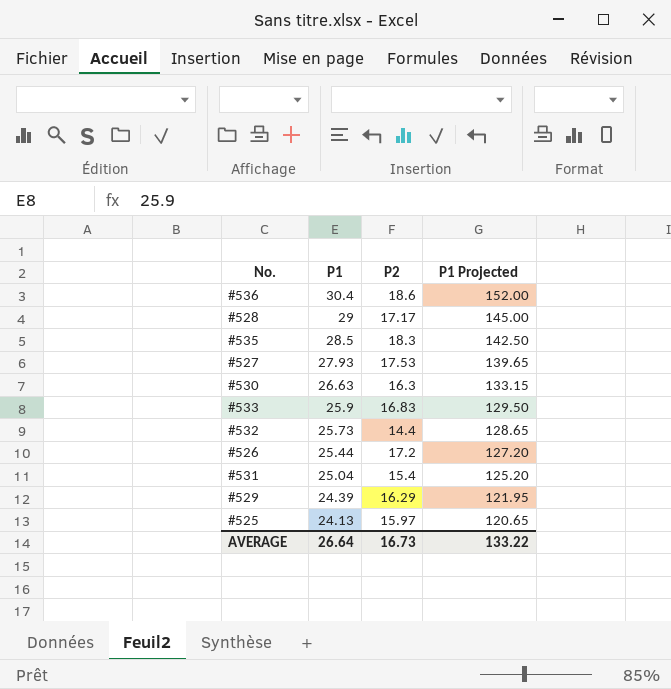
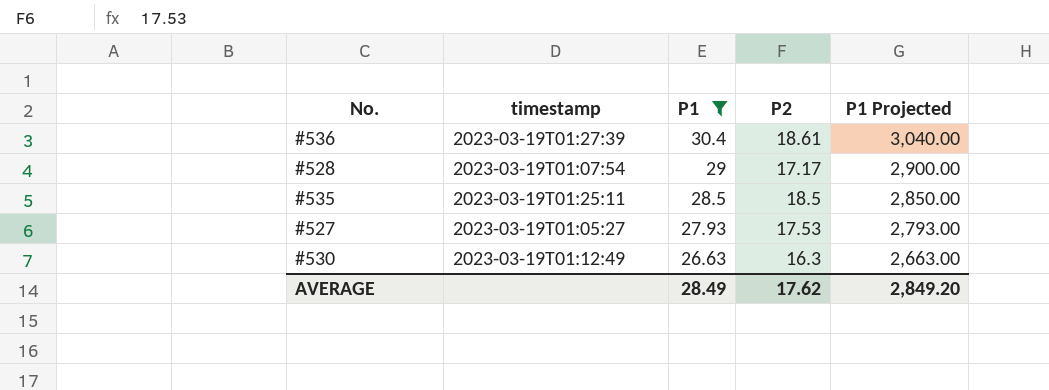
filter: none -> P1 >= 26.63
column timestamp | position: none -> 2
column P1 Projected | formula: [P1] * 5 -> [P1] * 100
#536 | P2: 18.6 -> 18.61
#535 | P2: 18.3 -> 18.5
AVERAGE | P1: 26.64 -> 28.49
AVERAGE | P2: 16.73 -> 17.62
AVERAGE | P1 Projected: 133.22 -> 2,849.20

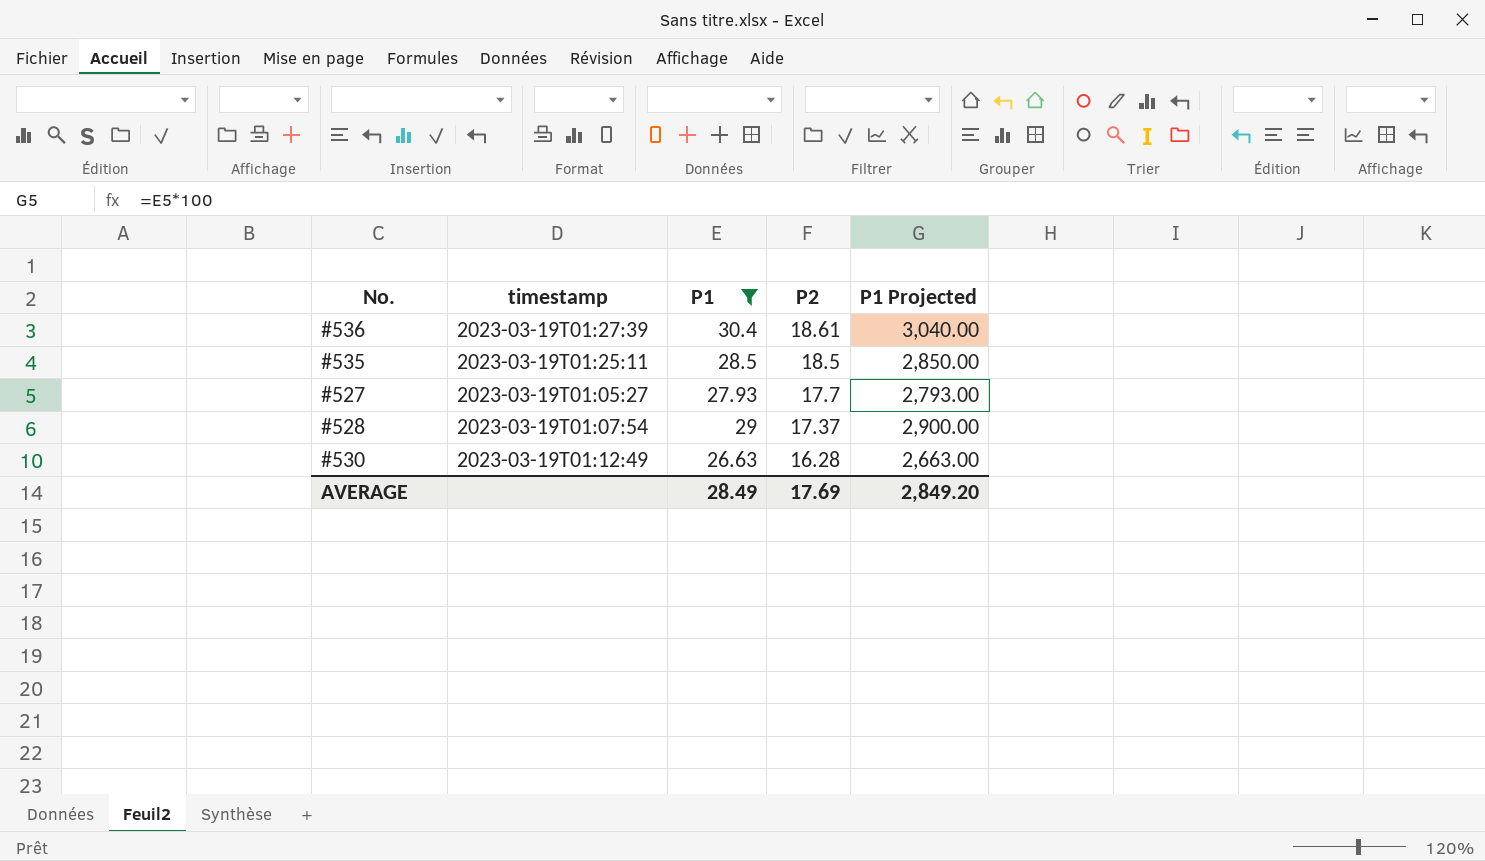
row order: P1 descending -> P2 descending
#527 | P2: 17.53 -> 17.7
#528 | P2: 17.17 -> 17.37
#530 | P2: 16.3 -> 16.28
AVERAGE | P2: 17.62 -> 17.69

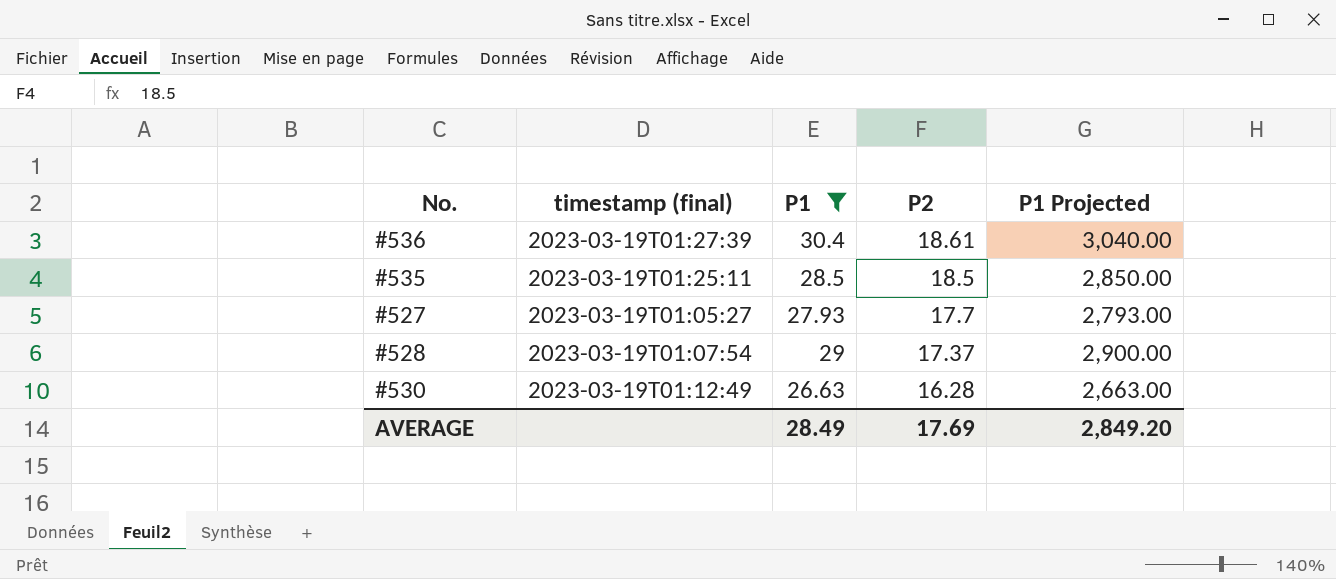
column name: timestamp -> timestamp (final)

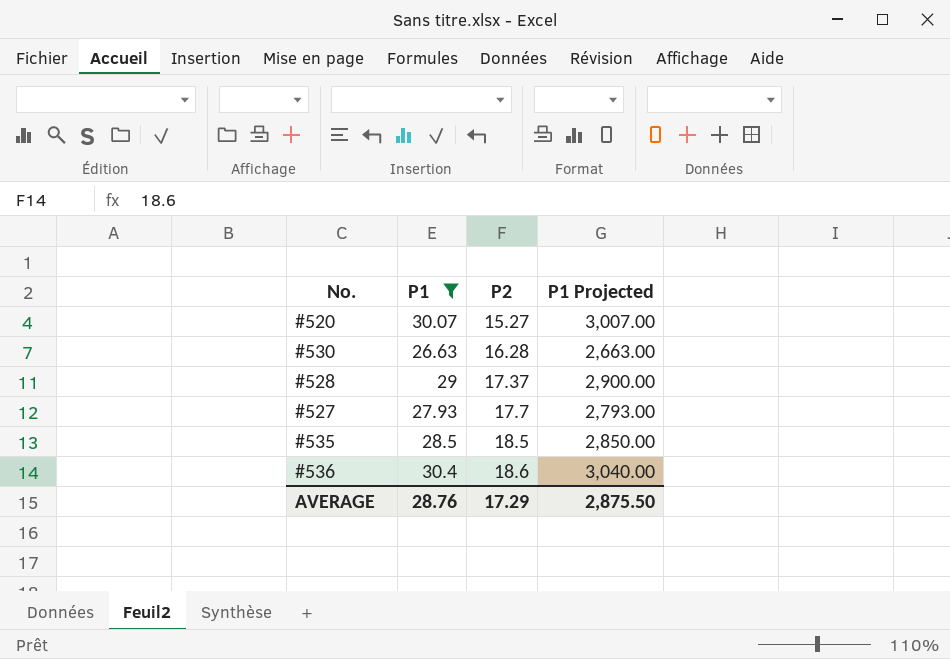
row order: P2 descending -> P2 ascending
column timestamp (final) | position: 2 -> none
row #520: none -> 30.07 | 15.27 | 3,007.00
#536 | P2: 18.61 -> 18.6
AVERAGE | P1: 28.49 -> 28.76
AVERAGE | P2: 17.69 -> 17.29
AVERAGE | P1 Projected: 2,849.20 -> 2,875.50

